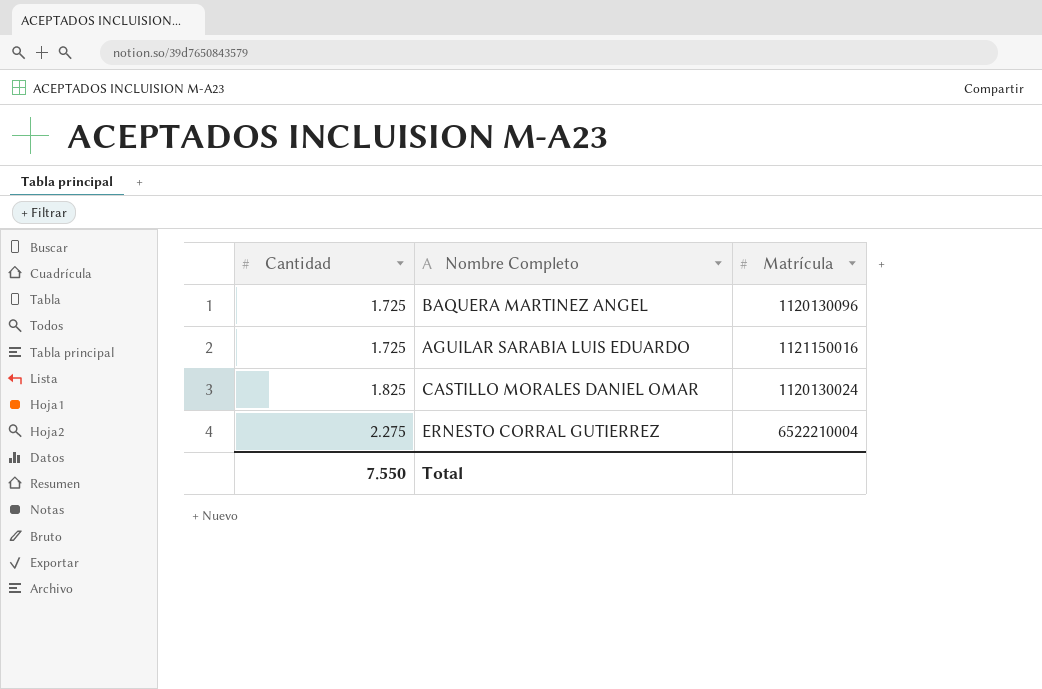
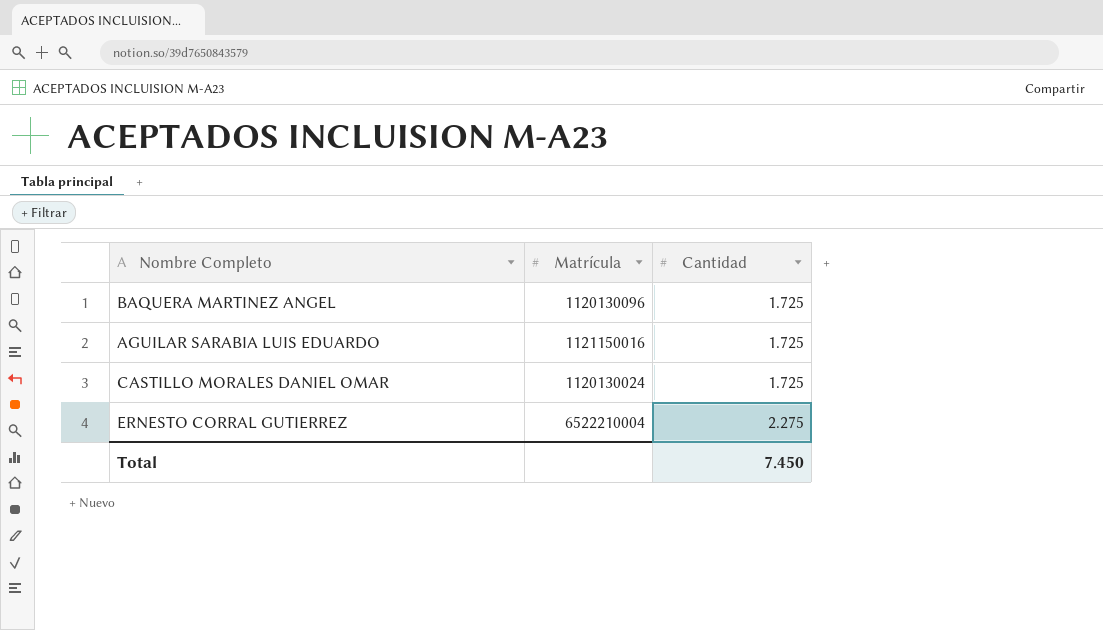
column Cantidad | position: 1 -> 3
CASTILLO MORALES DANIEL OMAR | Cantidad: 1.825 -> 1.725
Total | Cantidad: 7.550 -> 7.450

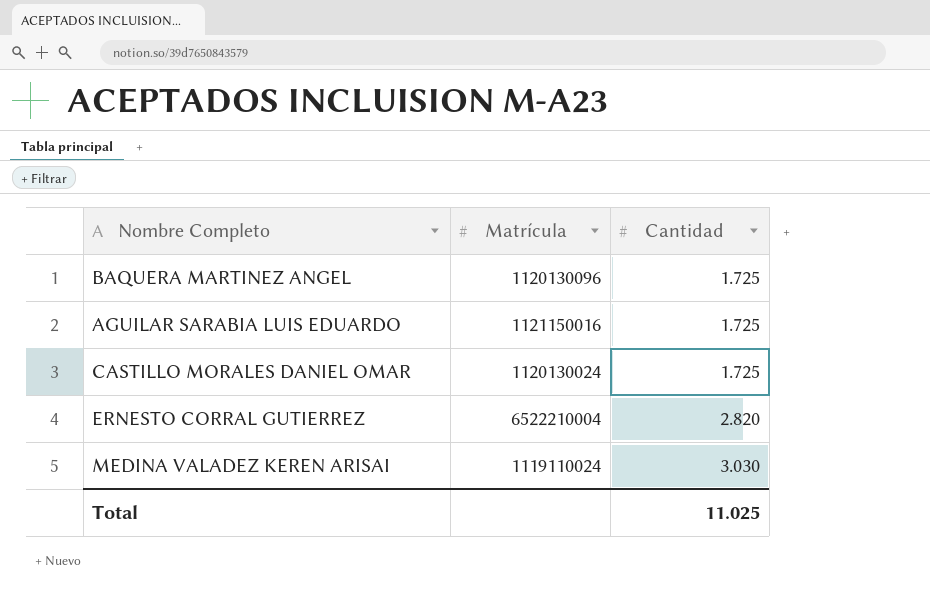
ERNESTO CORRAL GUTIERREZ | Cantidad: 2.275 -> 2.820
row MEDINA VALADEZ KEREN ARISAI: none -> 1119110024 | 3.030
Total | Cantidad: 7.450 -> 11.025

